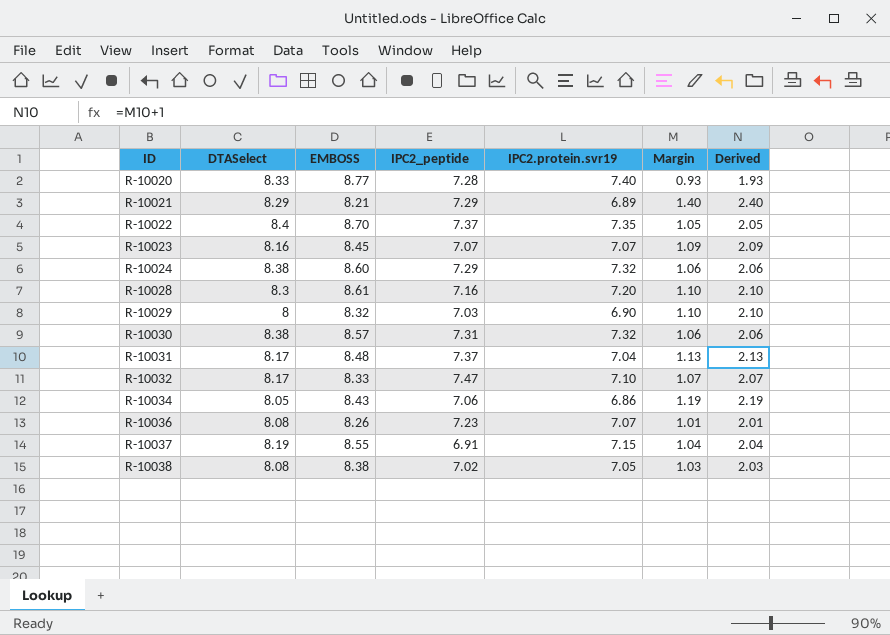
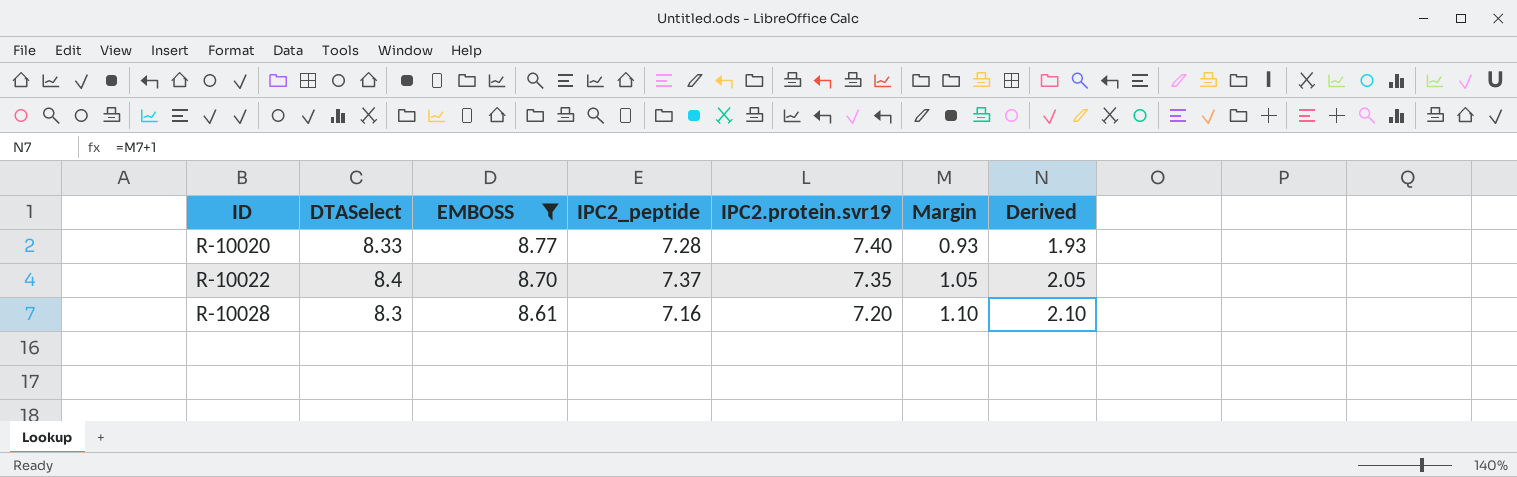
filter: none -> EMBOSS >= 8.61

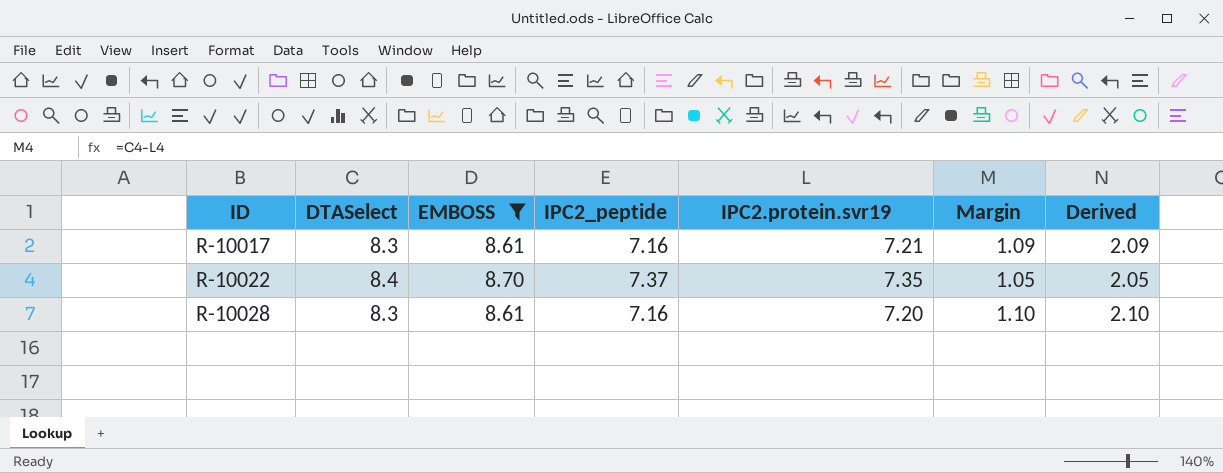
row R-10020: 8.33 | 8.77 | 7.28 | 7.40 | 0.93 | 1.93 -> none
row R-10017: none -> 8.3 | 8.61 | 7.16 | 7.21 | 1.09 | 2.09

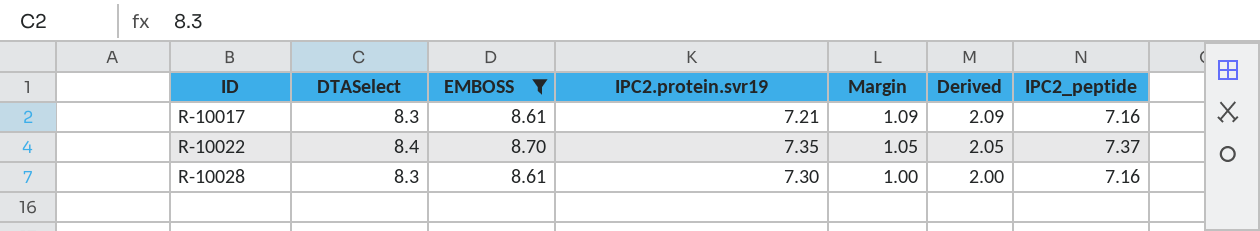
column IPC2_peptide | position: 4 -> 7
R-10028 | IPC2.protein.svr19: 7.20 -> 7.30
R-10028 | Margin: 1.10 -> 1.00
R-10028 | Derived: 2.10 -> 2.00

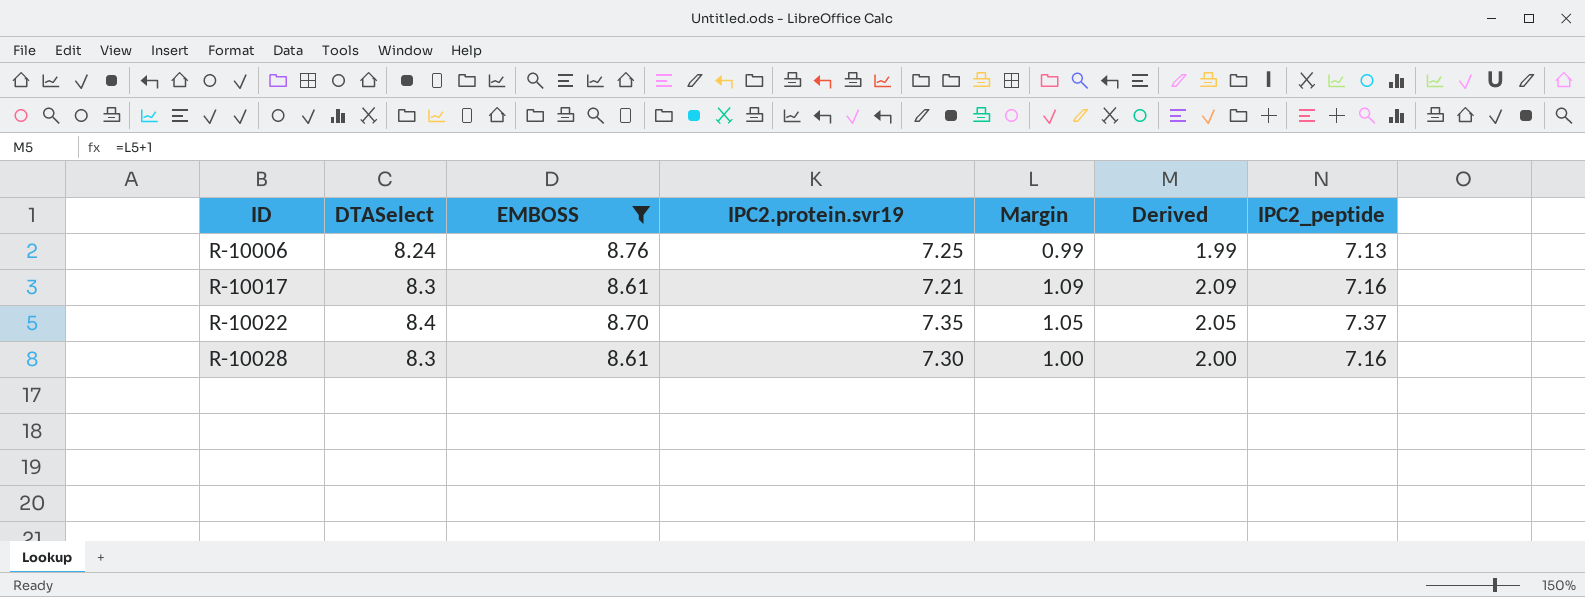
row R-10006: none -> 8.24 | 8.76 | 7.25 | 0.99 | 1.99 | 7.13

